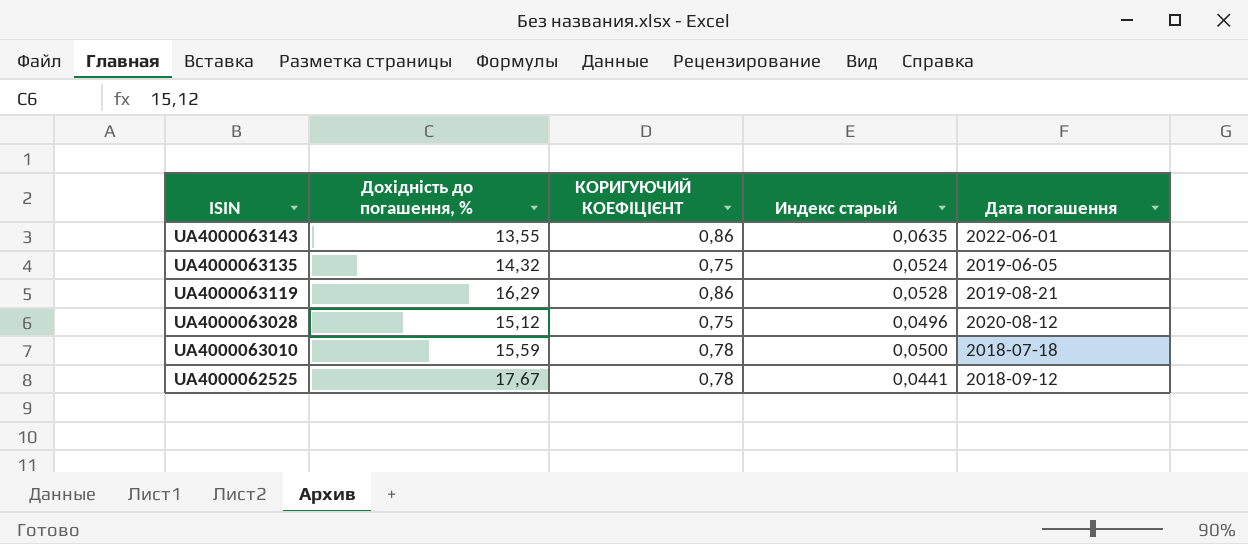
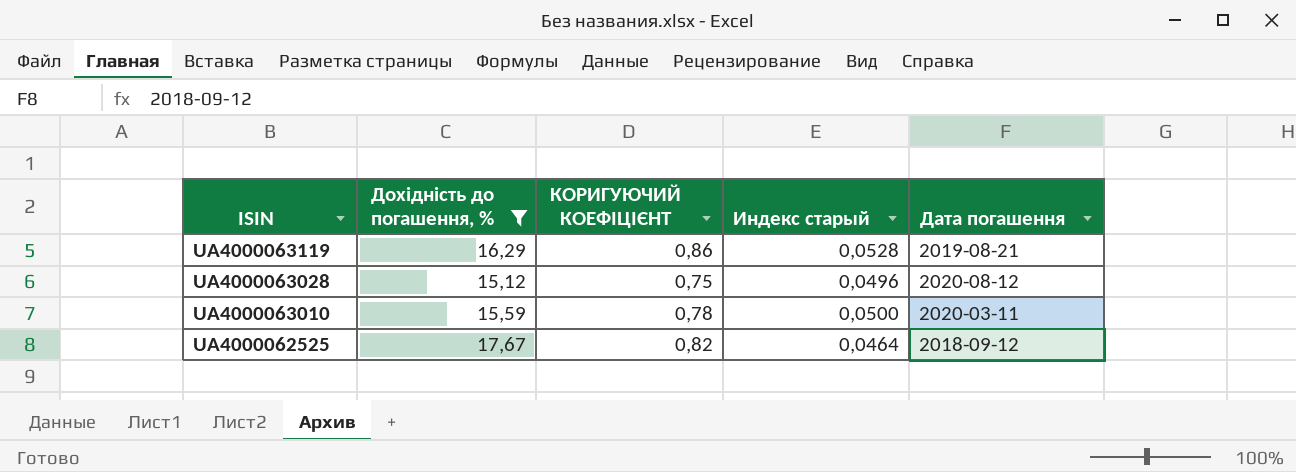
filter: none -> Дохідність до погашення, % >= 15,12
UA4000063010 | Дата погашення: 2018-07-18 -> 2020-03-11
UA4000062525 | КОРИГУЮЧИЙ КОЕФІЦІЄНТ: 0,78 -> 0,82
UA4000062525 | Индекс старый: 0,0441 -> 0,0464

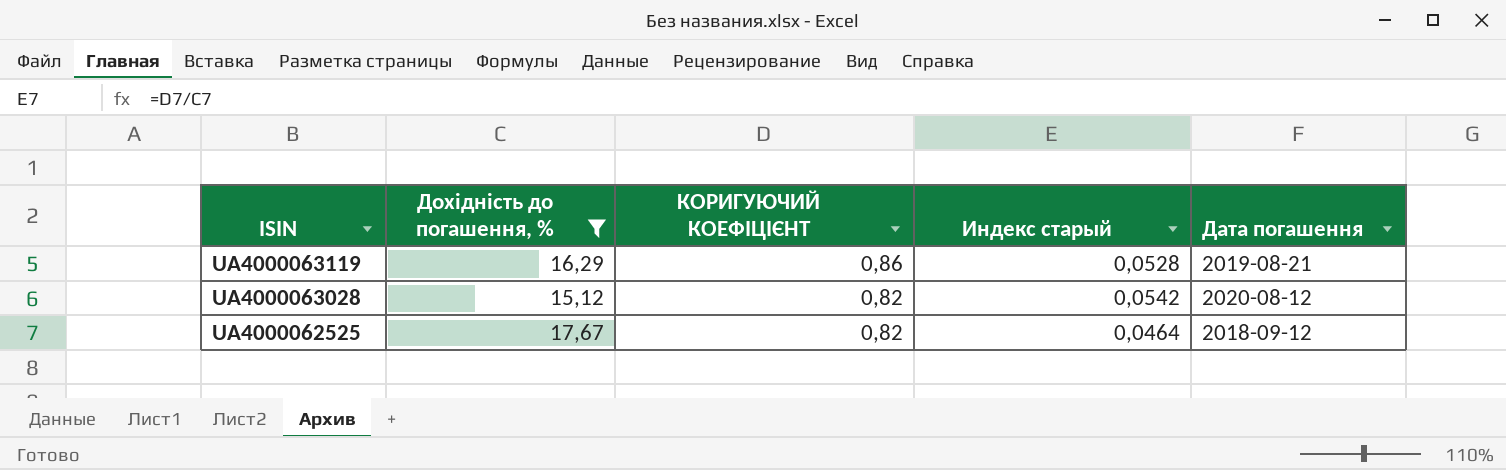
row UA4000063010: 15,59 | 0,78 | 0,0500 | 2020-03-11 -> none
UA4000063028 | КОРИГУЮЧИЙ КОЕФІЦІЄНТ: 0,75 -> 0,82
UA4000063028 | Индекс старый: 0,0496 -> 0,0542

